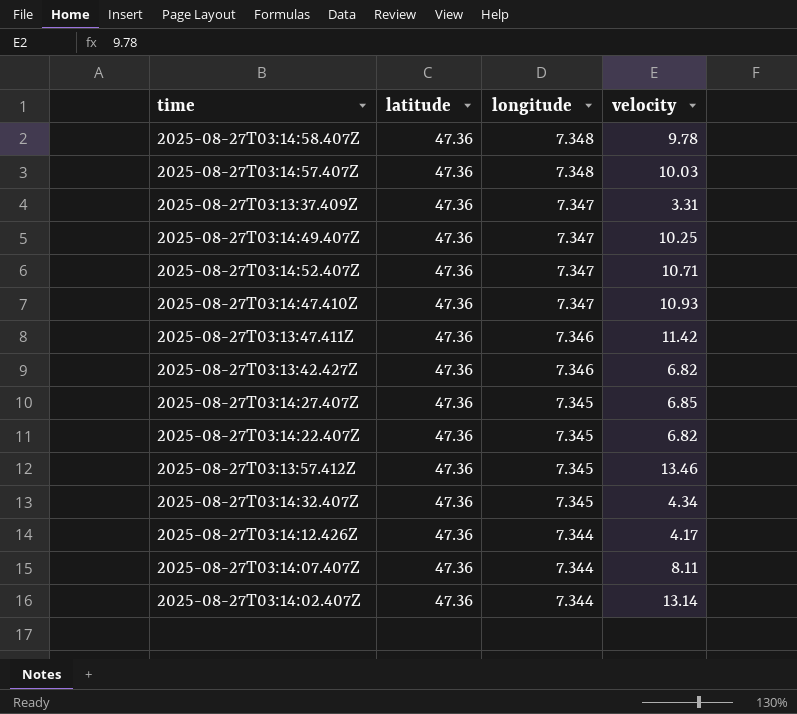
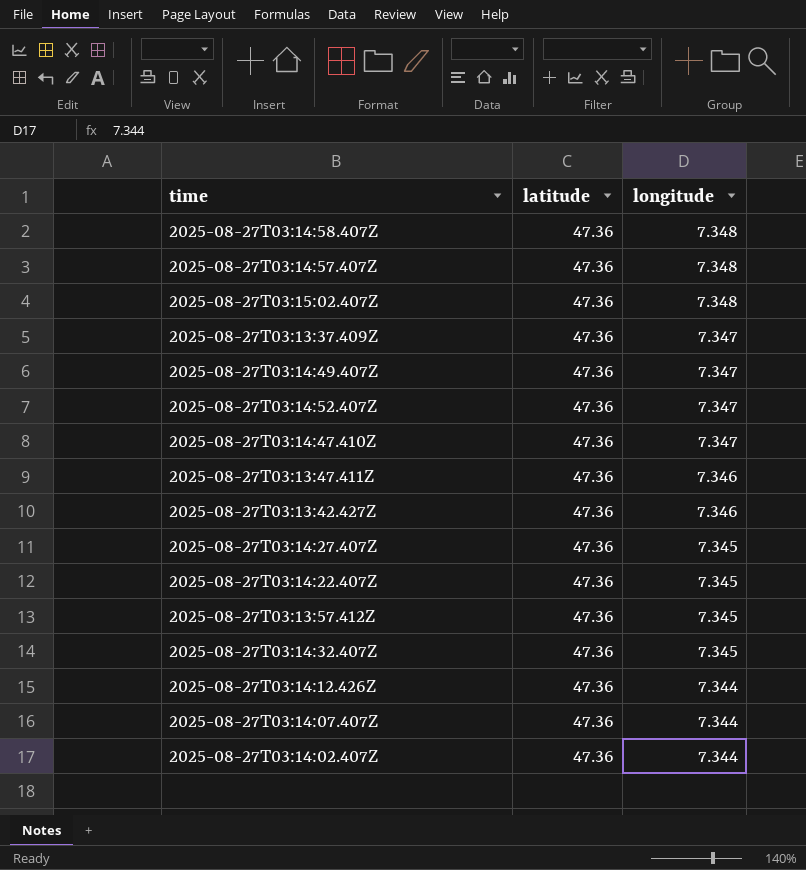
column velocity | position: 4 -> none
row 2025-08-27T03:15:02.407Z: none -> 47.36 | 7.348

